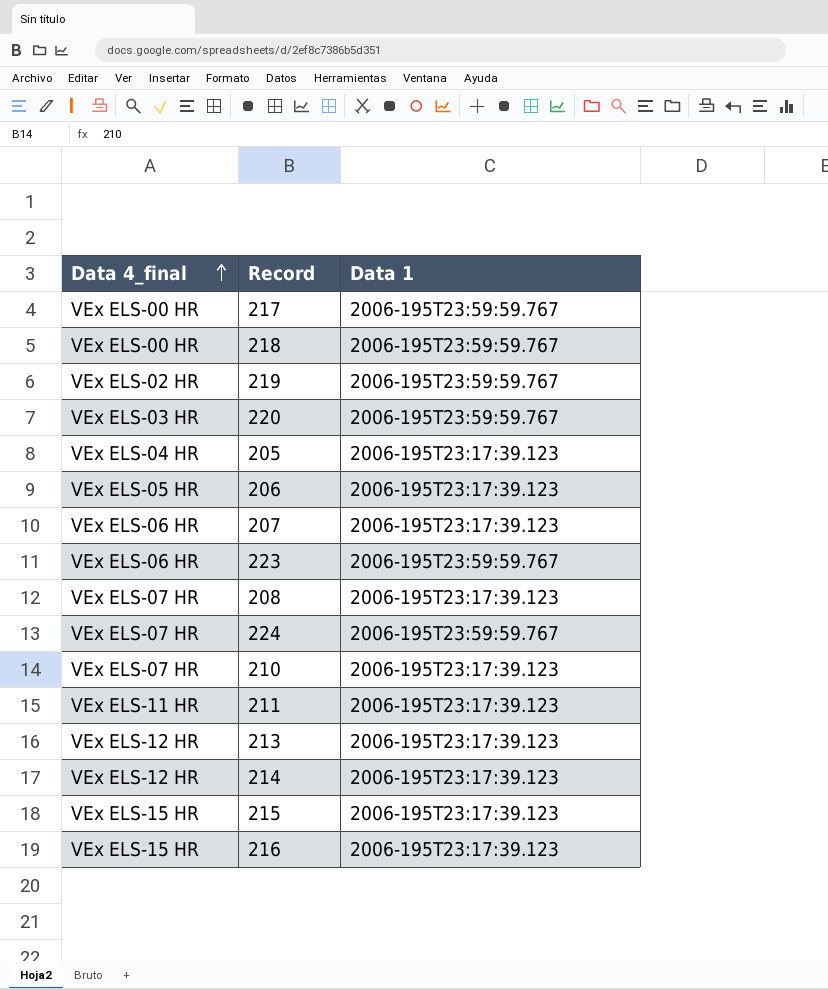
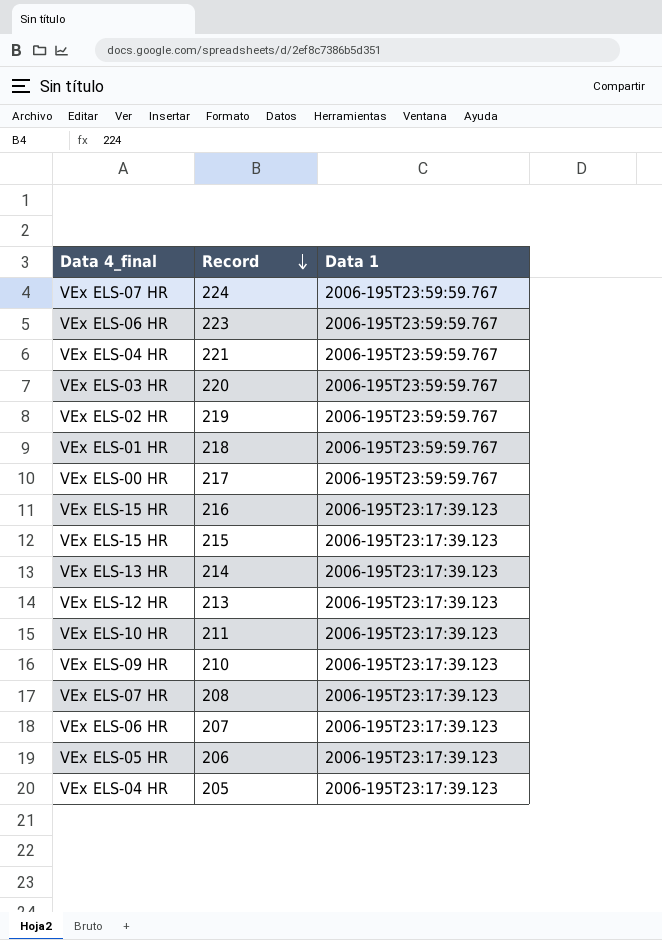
row order: Data 4_final ascending -> Record descending
row 221: none -> VEx ELS-04 HR | 2006-195T23:59:59.767
218 | Data 4_final: VEx ELS-00 HR -> VEx ELS-01 HR
214 | Data 4_final: VEx ELS-12 HR -> VEx ELS-13 HR
211 | Data 4_final: VEx ELS-11 HR -> VEx ELS-10 HR
210 | Data 4_final: VEx ELS-07 HR -> VEx ELS-09 HR

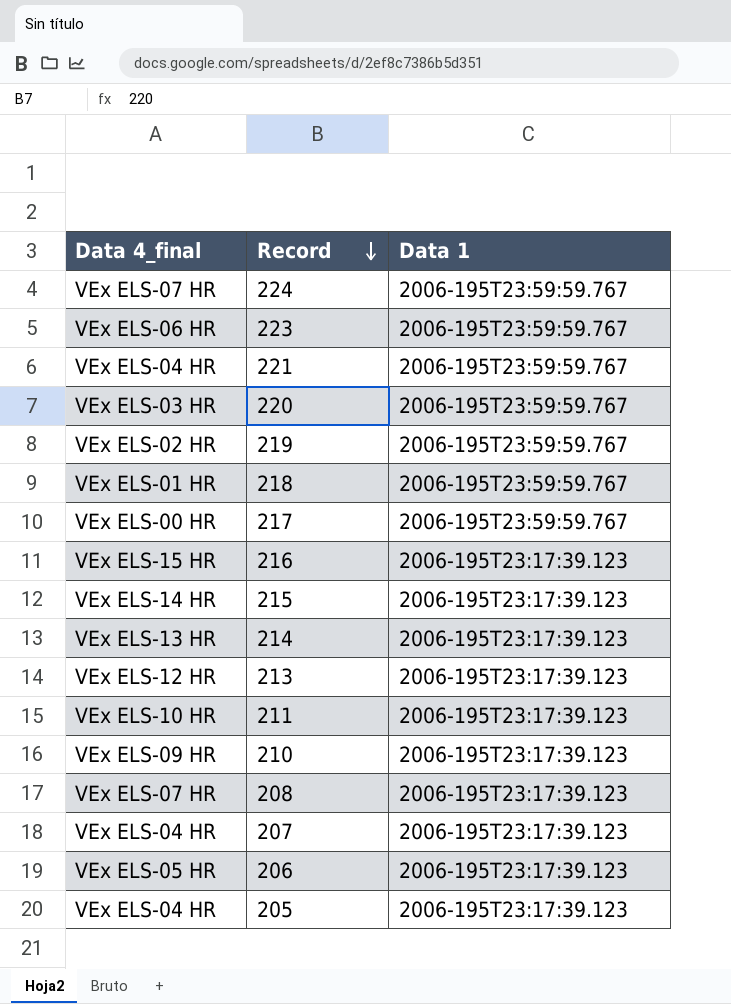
215 | Data 4_final: VEx ELS-15 HR -> VEx ELS-14 HR
207 | Data 4_final: VEx ELS-06 HR -> VEx ELS-04 HR

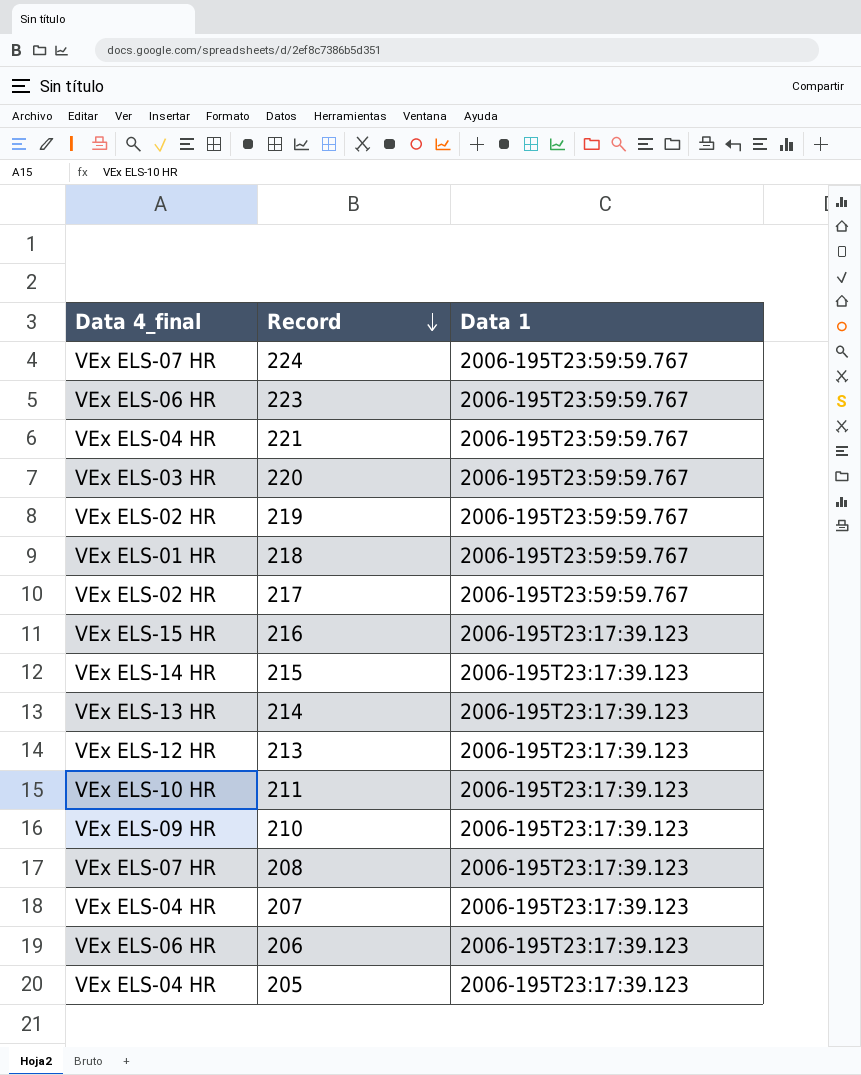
217 | Data 4_final: VEx ELS-00 HR -> VEx ELS-02 HR
206 | Data 4_final: VEx ELS-05 HR -> VEx ELS-06 HR

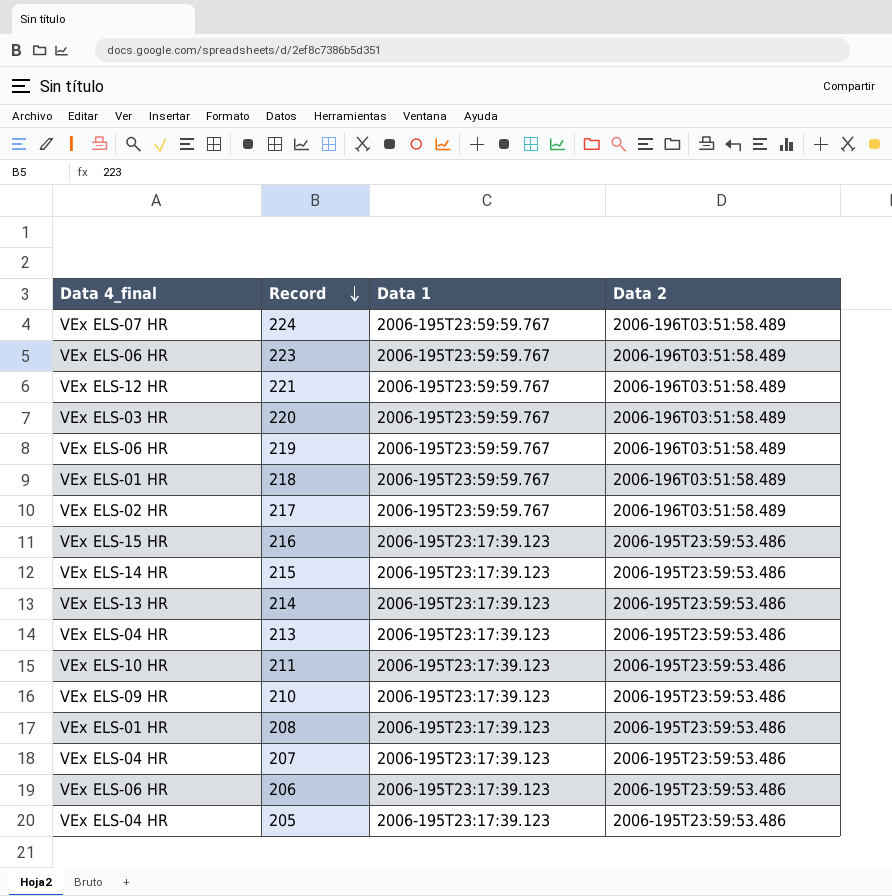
column Data 2 | position: none -> 4
221 | Data 4_final: VEx ELS-04 HR -> VEx ELS-12 HR
219 | Data 4_final: VEx ELS-02 HR -> VEx ELS-06 HR
213 | Data 4_final: VEx ELS-12 HR -> VEx ELS-04 HR
208 | Data 4_final: VEx ELS-07 HR -> VEx ELS-01 HR

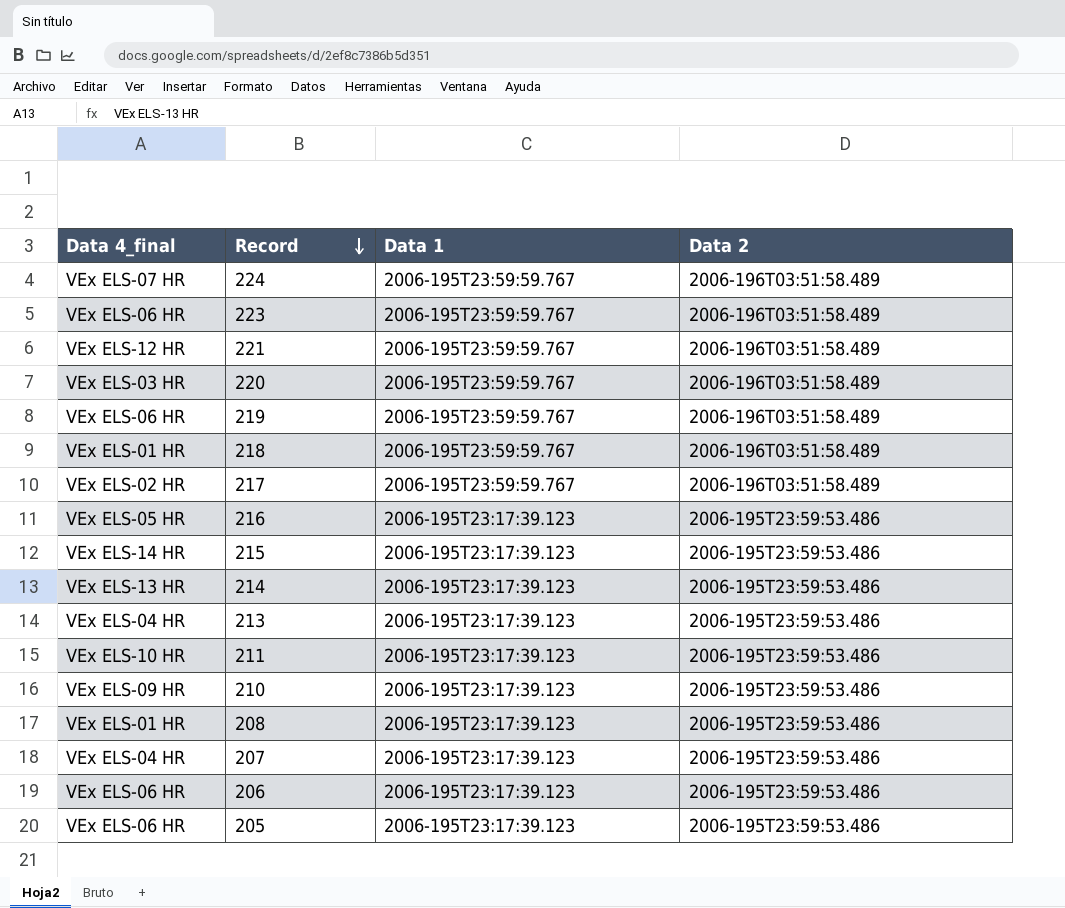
216 | Data 4_final: VEx ELS-15 HR -> VEx ELS-05 HR
205 | Data 4_final: VEx ELS-04 HR -> VEx ELS-06 HR

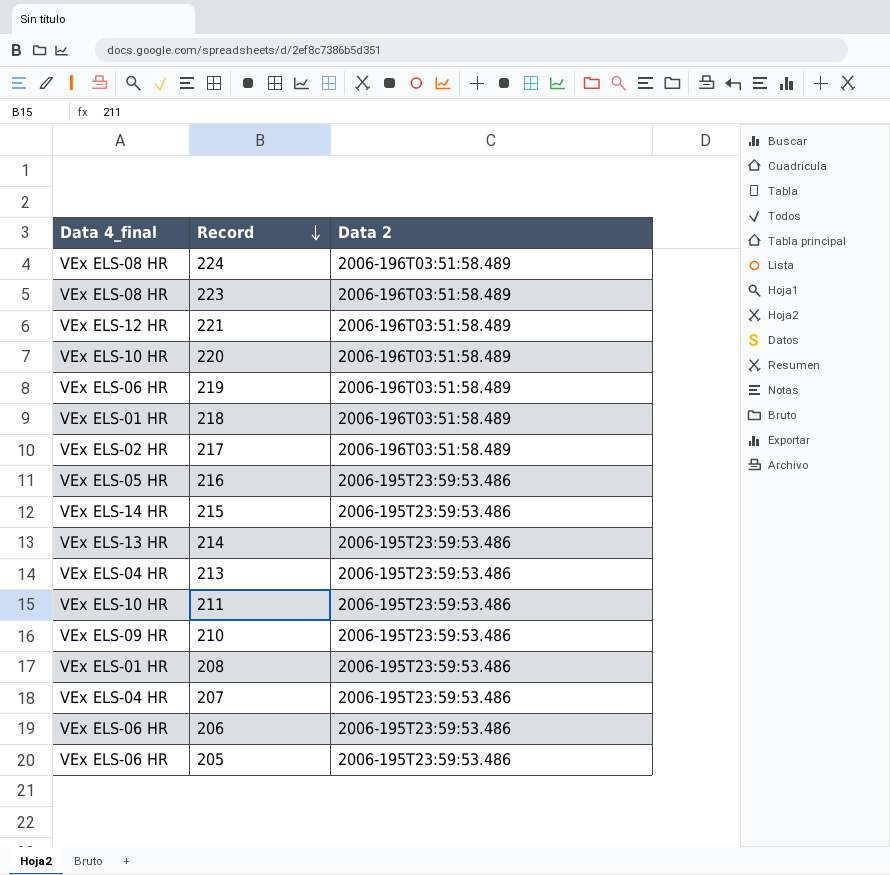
column Data 1 | position: 3 -> none
224 | Data 4_final: VEx ELS-07 HR -> VEx ELS-08 HR
223 | Data 4_final: VEx ELS-06 HR -> VEx ELS-08 HR
220 | Data 4_final: VEx ELS-03 HR -> VEx ELS-10 HR

